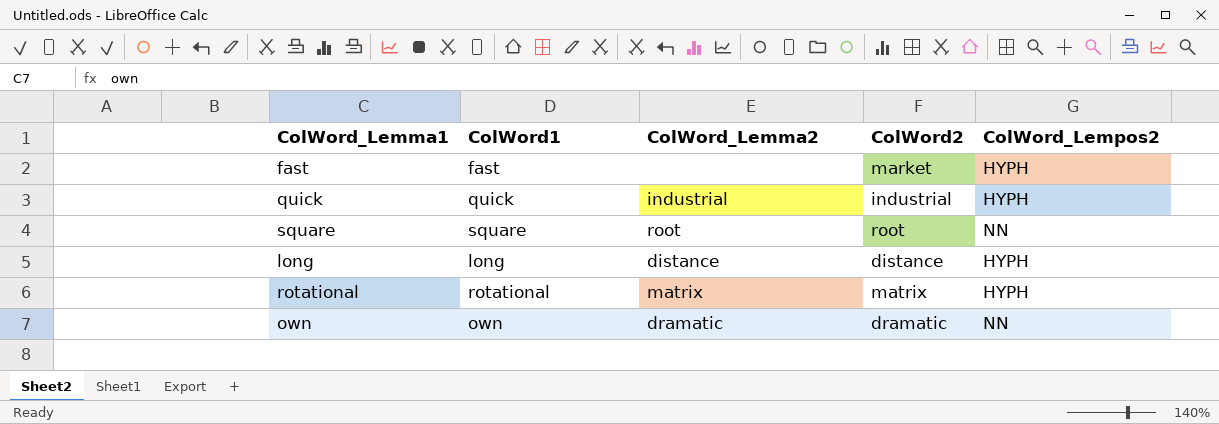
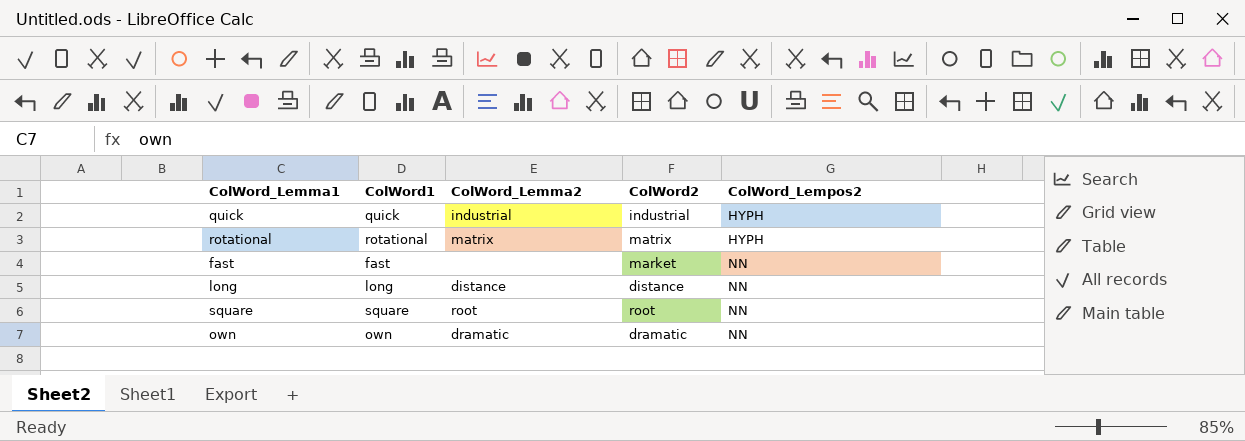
row order: none -> ColWord_Lempos2 ascending
fast | ColWord_Lempos2: HYPH -> NN
long | ColWord_Lempos2: HYPH -> NN

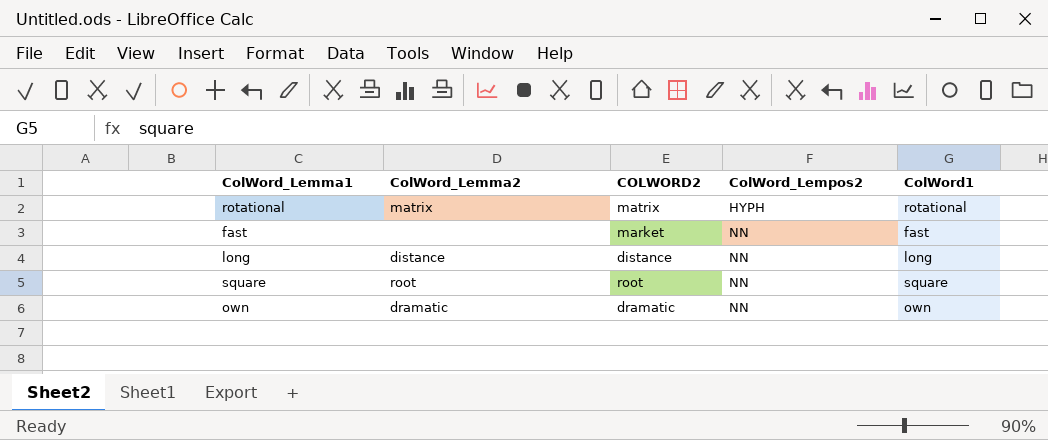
column name: ColWord2 -> COLWORD2
column ColWord1 | position: 2 -> 5
row quick: quick | industrial | industrial | HYPH -> none

